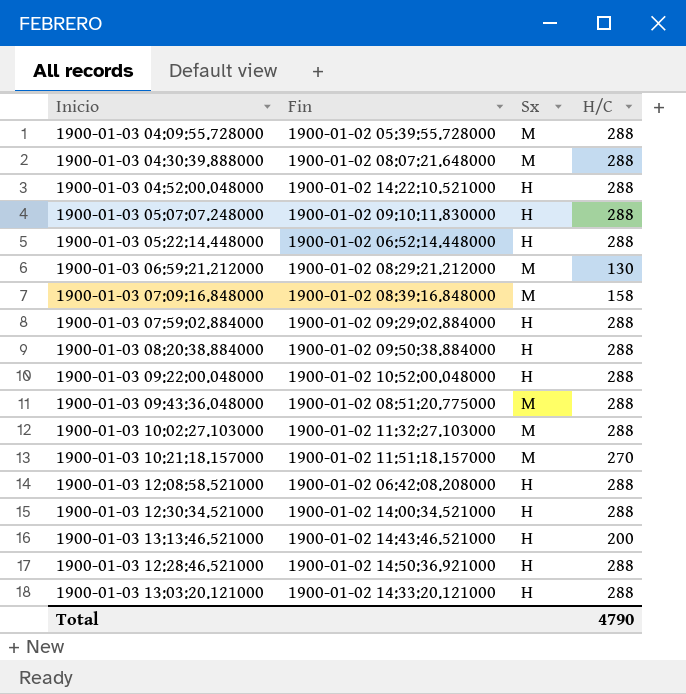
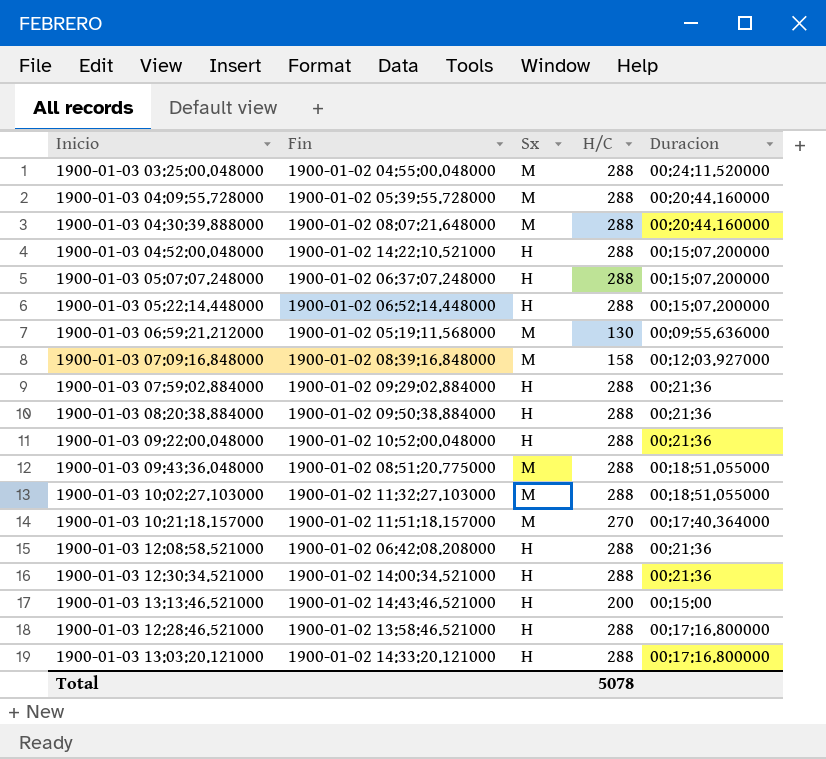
column Duracion | position: none -> 5
row 1900-01-03 03:25:00.048000: none -> 1900-01-02 04:55:00.048000 | M | 288 | 00:24:11.520000
1900-01-03 05:07:07.248000 | Fin: 1900-01-02 09:10:11.830000 -> 1900-01-02 06:37:07.248000
1900-01-03 06:59:21.212000 | Fin: 1900-01-02 08:29:21.212000 -> 1900-01-02 05:19:11.568000
1900-01-03 12:28:46.521000 | Fin: 1900-01-02 14:50:36.921000 -> 1900-01-02 13:58:46.521000
Total | H/C: 4790 -> 5078

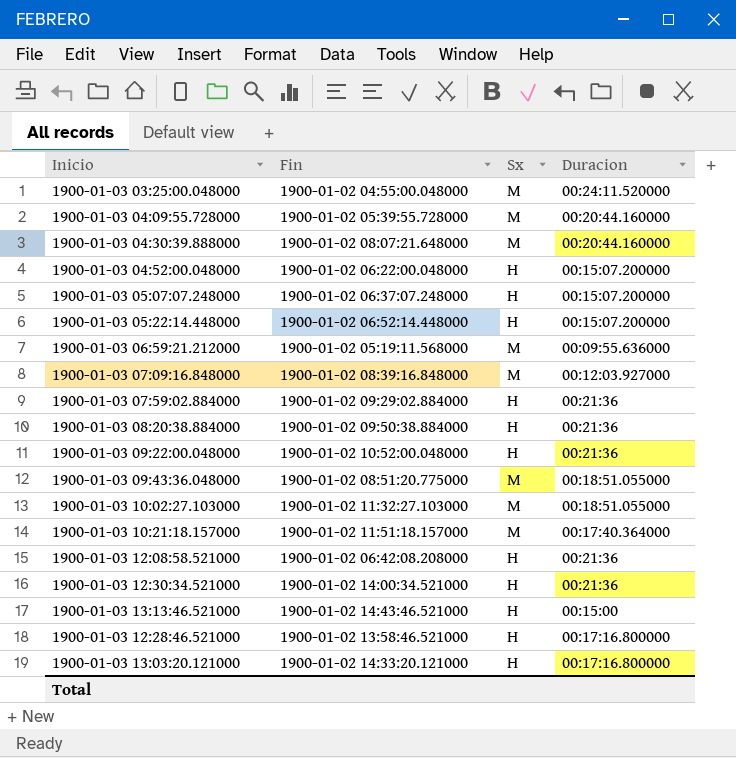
column H/C | position: 4 -> none
1900-01-03 04:52:00.048000 | Fin: 1900-01-02 14:22:10.521000 -> 1900-01-02 06:22:00.048000

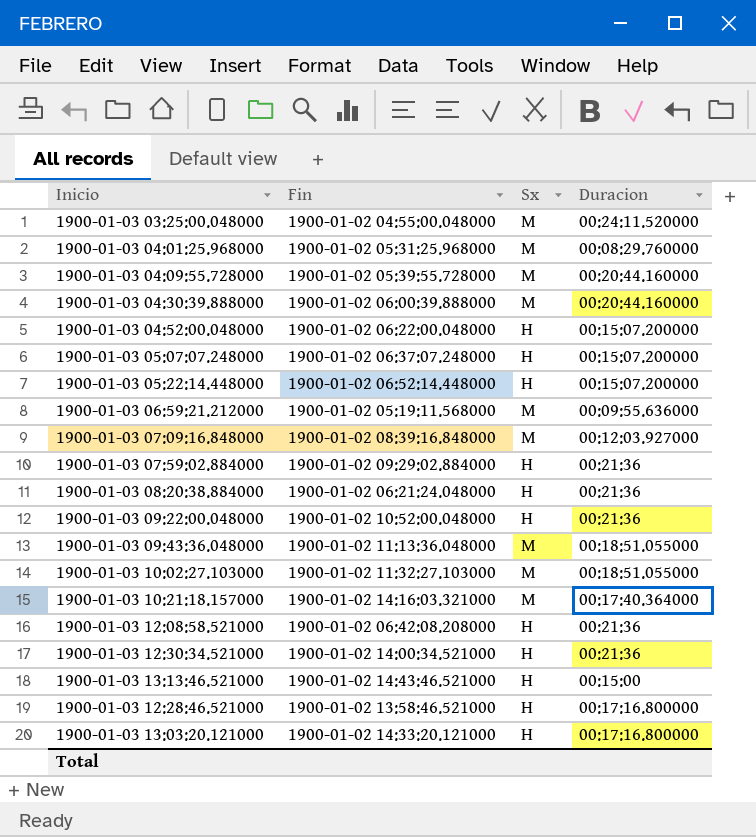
row 1900-01-03 04:01:25.968000: none -> 1900-01-02 05:31:25.968000 | M | 00:08:29.760000
1900-01-03 04:30:39.888000 | Fin: 1900-01-02 08:07:21.648000 -> 1900-01-02 06:00:39.888000
1900-01-03 08:20:38.884000 | Fin: 1900-01-02 09:50:38.884000 -> 1900-01-02 06:21:24.048000
1900-01-03 09:43:36.048000 | Fin: 1900-01-02 08:51:20.775000 -> 1900-01-02 11:13:36.048000
1900-01-03 10:21:18.157000 | Fin: 1900-01-02 11:51:18.157000 -> 1900-01-02 14:16:03.321000

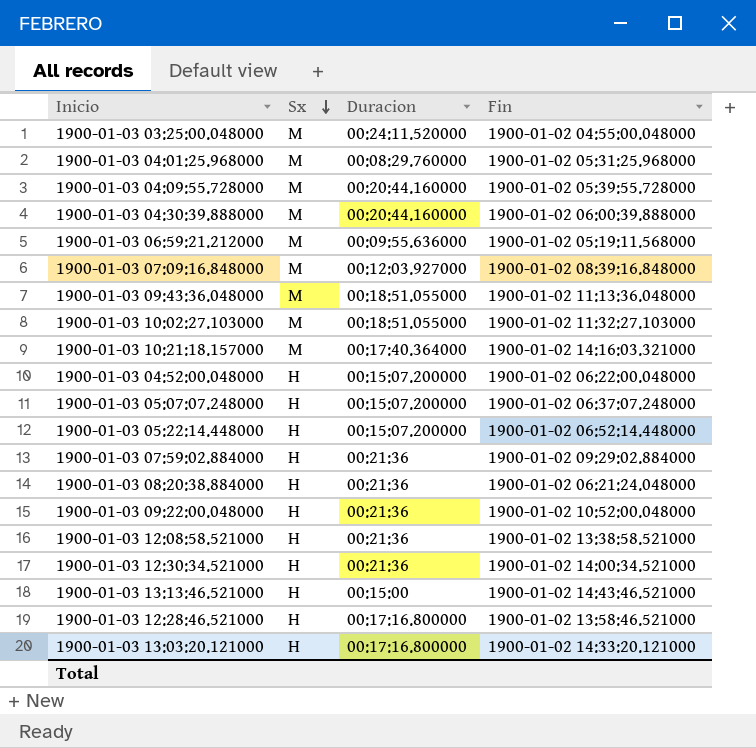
row order: none -> Sx descending
column Fin | position: 2 -> 4
1900-01-03 12:08:58.521000 | Fin: 1900-01-02 06:42:08.208000 -> 1900-01-02 13:38:58.521000

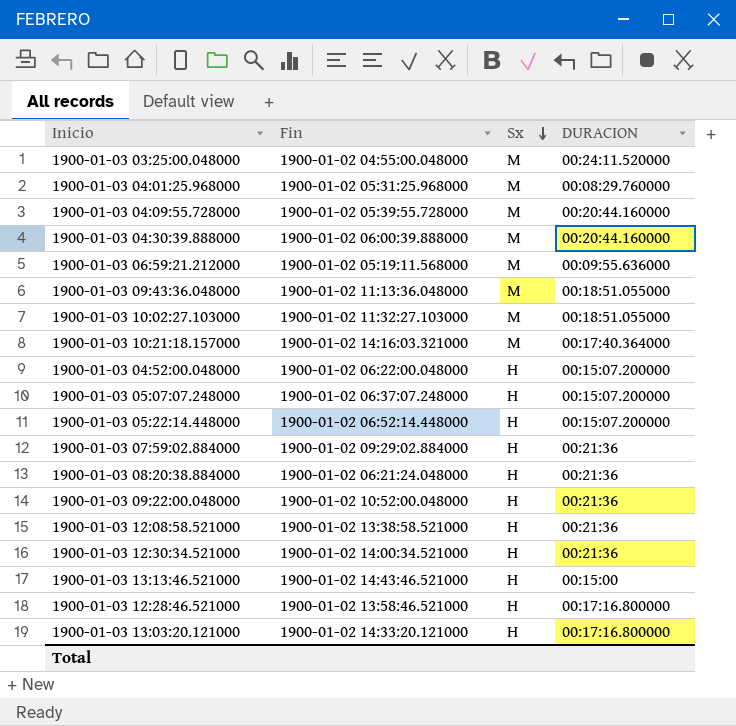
column Fin | position: 4 -> 2
column name: Duracion -> DURACION
row 1900-01-03 07:09:16.848000: M | 00:12:03.927000 | 1900-01-02 08:39:16.848000 -> none

